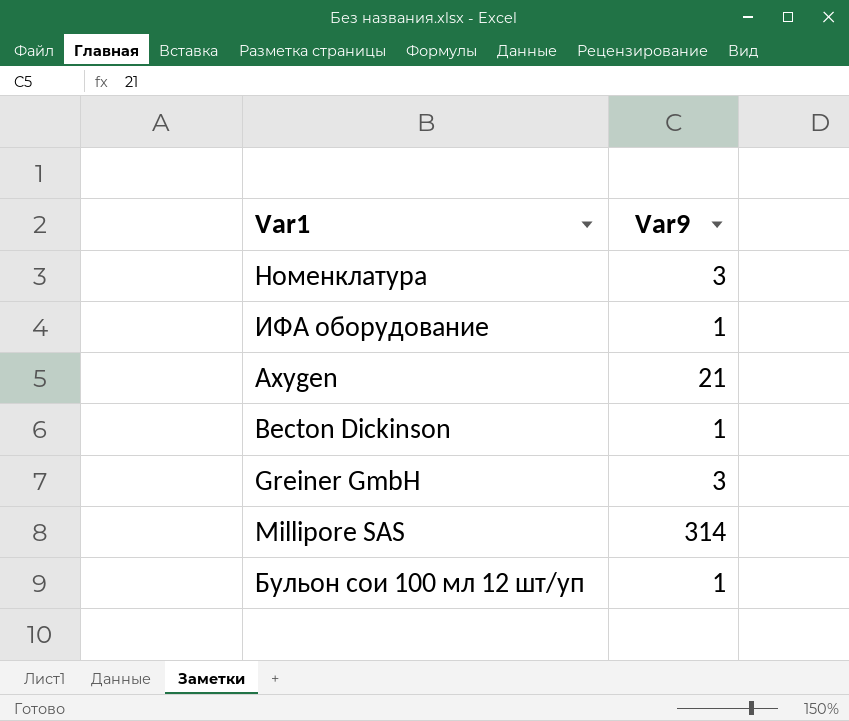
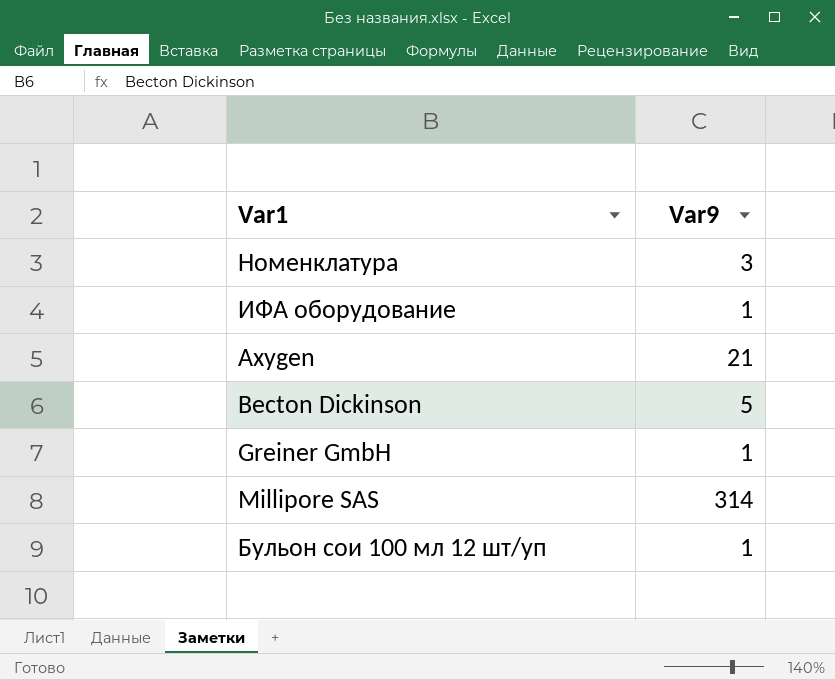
Becton Dickinson | Var9: 1 -> 5
Greiner GmbH | Var9: 3 -> 1

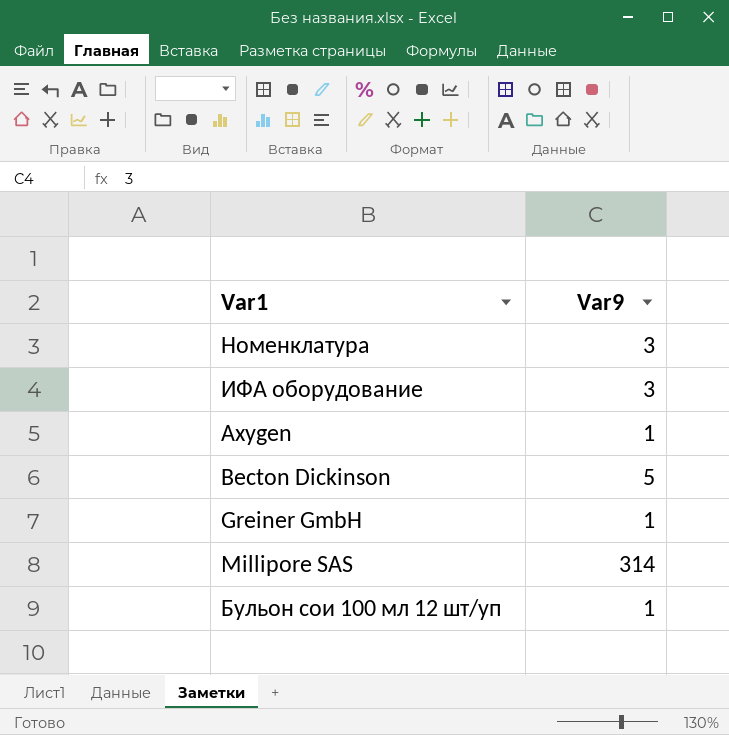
ИФА оборудование | Var9: 1 -> 3
Axygen | Var9: 21 -> 1

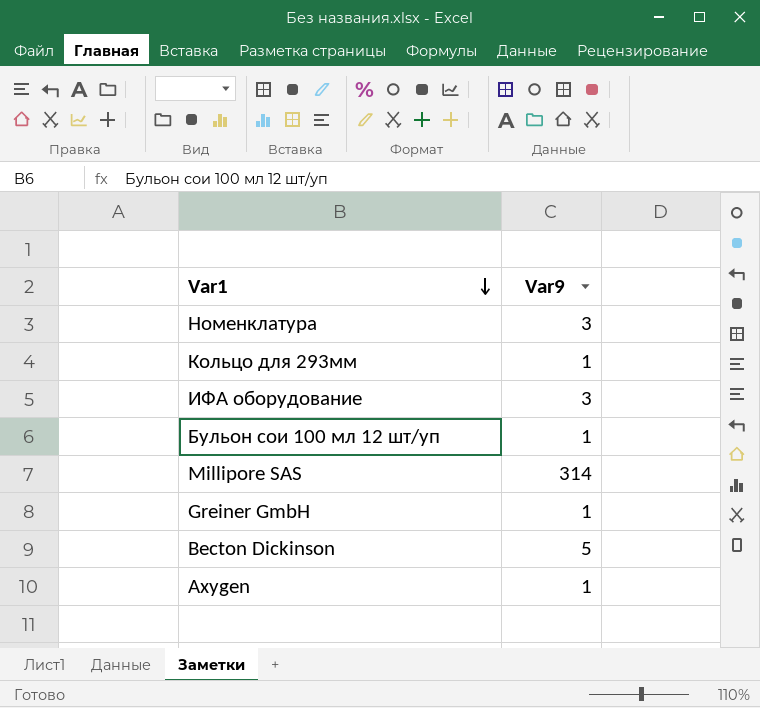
row order: none -> Var1 descending
row Кольцо для 293мм: none -> 1

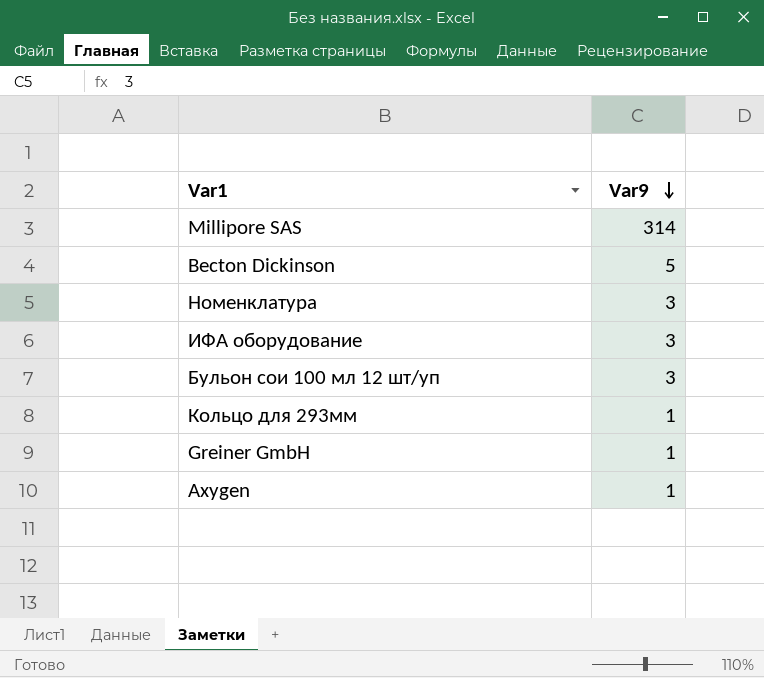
row order: Var1 descending -> Var9 descending
Бульон сои 100 мл 12 шт/уп | Var9: 1 -> 3

